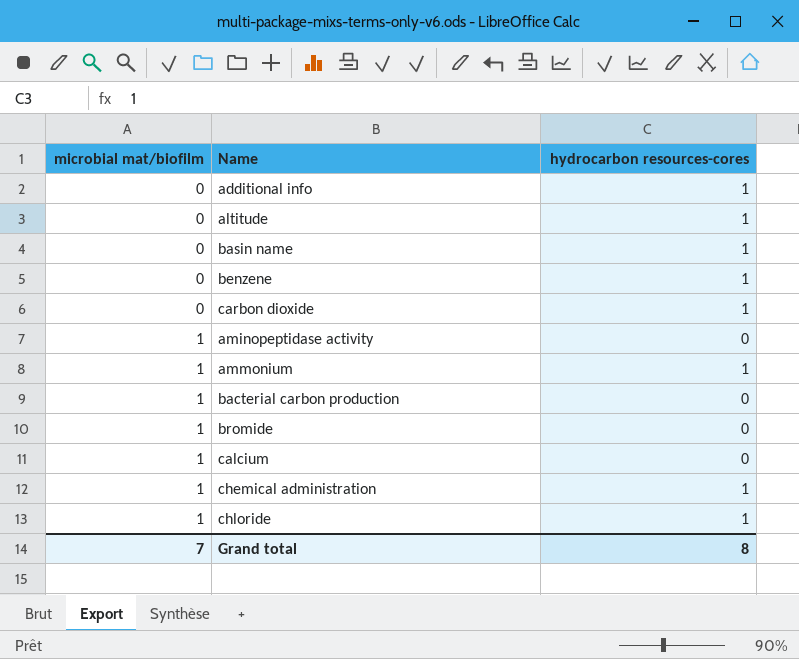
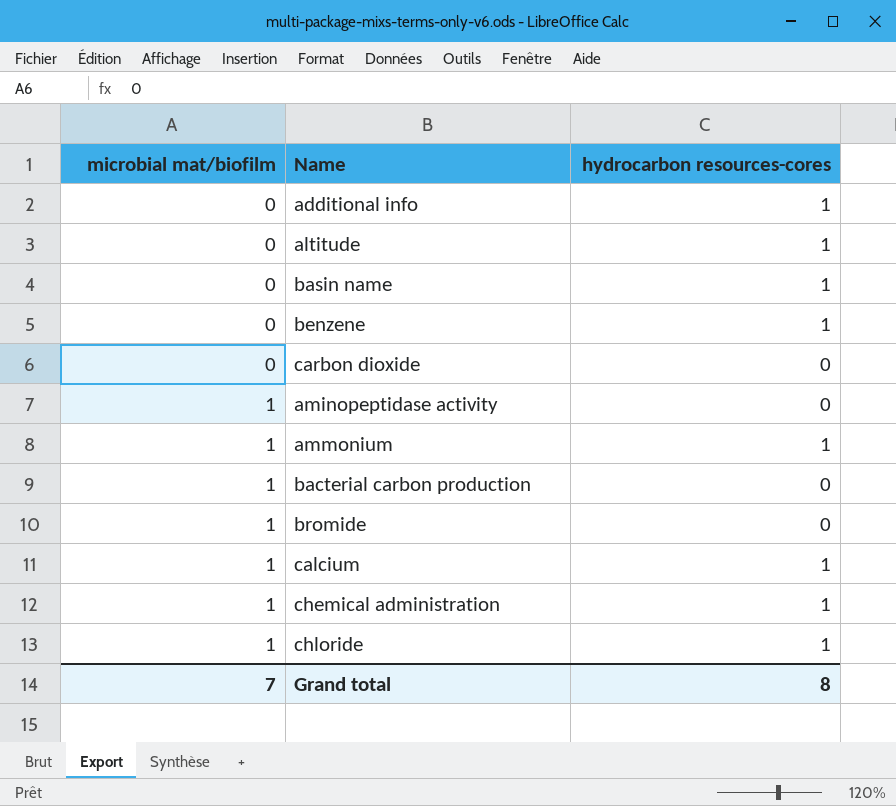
carbon dioxide | hydrocarbon resources-cores: 1 -> 0
calcium | hydrocarbon resources-cores: 0 -> 1

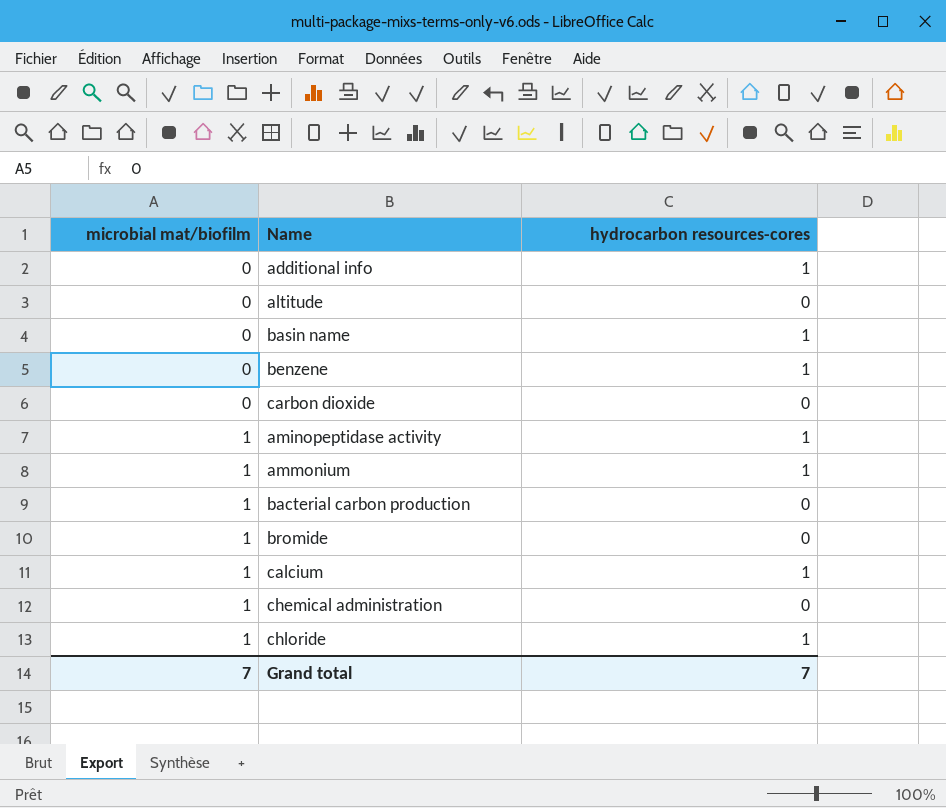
altitude | hydrocarbon resources-cores: 1 -> 0
aminopeptidase activity | hydrocarbon resources-cores: 0 -> 1
chemical administration | hydrocarbon resources-cores: 1 -> 0
Grand total | hydrocarbon resources-cores: 8 -> 7

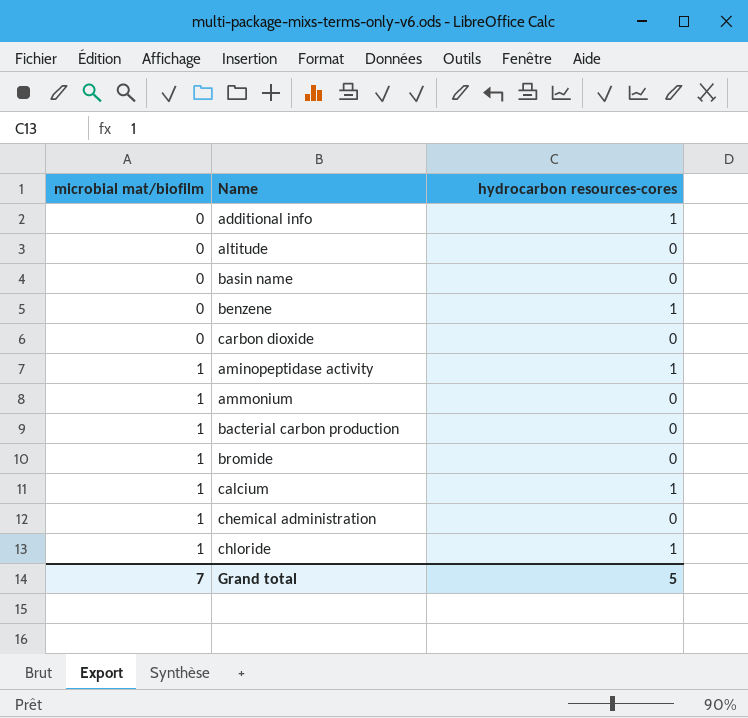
basin name | hydrocarbon resources-cores: 1 -> 0
ammonium | hydrocarbon resources-cores: 1 -> 0
Grand total | hydrocarbon resources-cores: 7 -> 5

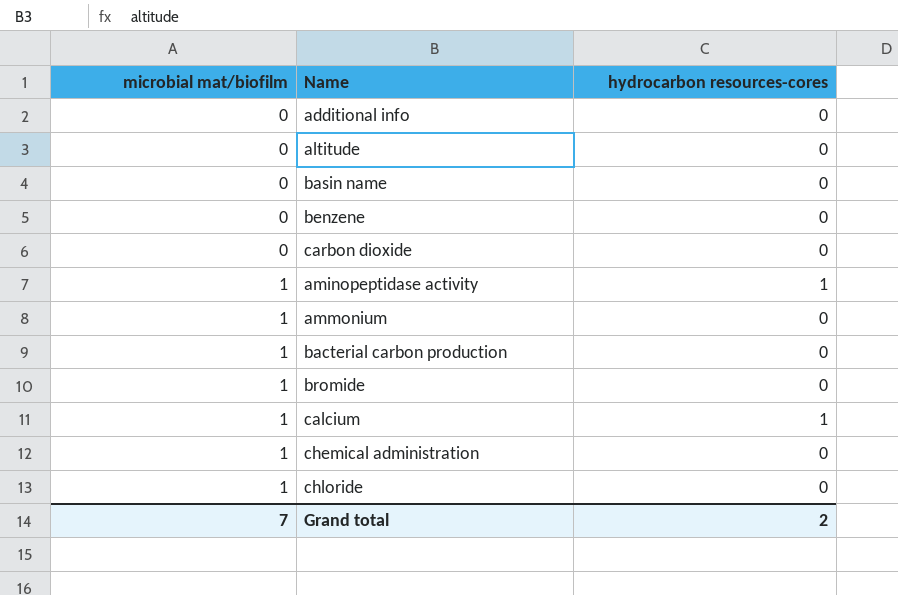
additional info | hydrocarbon resources-cores: 1 -> 0
benzene | hydrocarbon resources-cores: 1 -> 0
chloride | hydrocarbon resources-cores: 1 -> 0
Grand total | hydrocarbon resources-cores: 5 -> 2

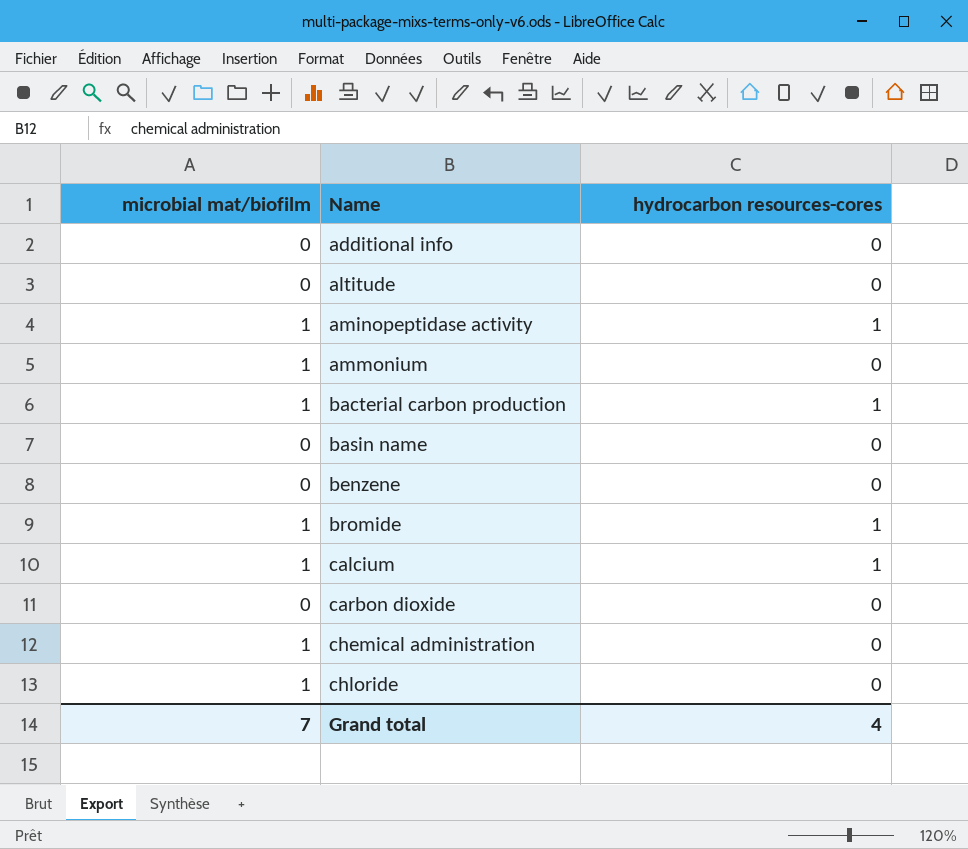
row order: microbial mat/biofilm ascending -> Name ascending
bacterial carbon production | hydrocarbon resources-cores: 0 -> 1
bromide | hydrocarbon resources-cores: 0 -> 1
Grand total | hydrocarbon resources-cores: 2 -> 4

